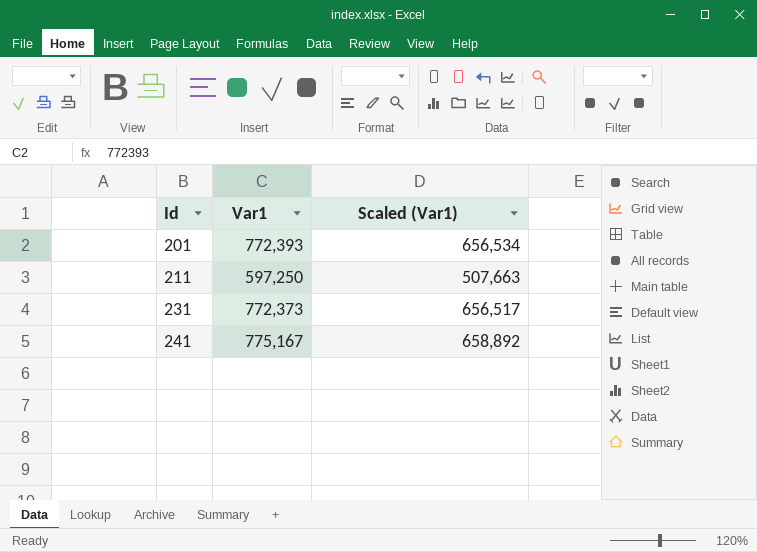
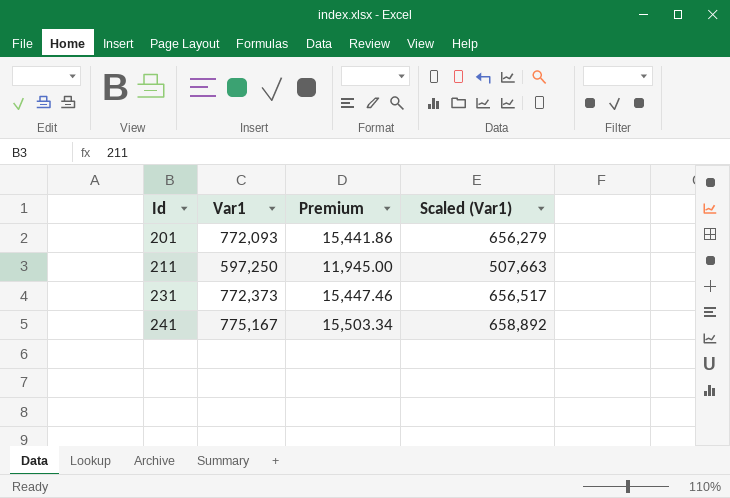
column Premium | formula: none -> [Var1] * 0.02
201 | Var1: 772,393 -> 772,093
201 | Scaled (Var1): 656,534 -> 656,279

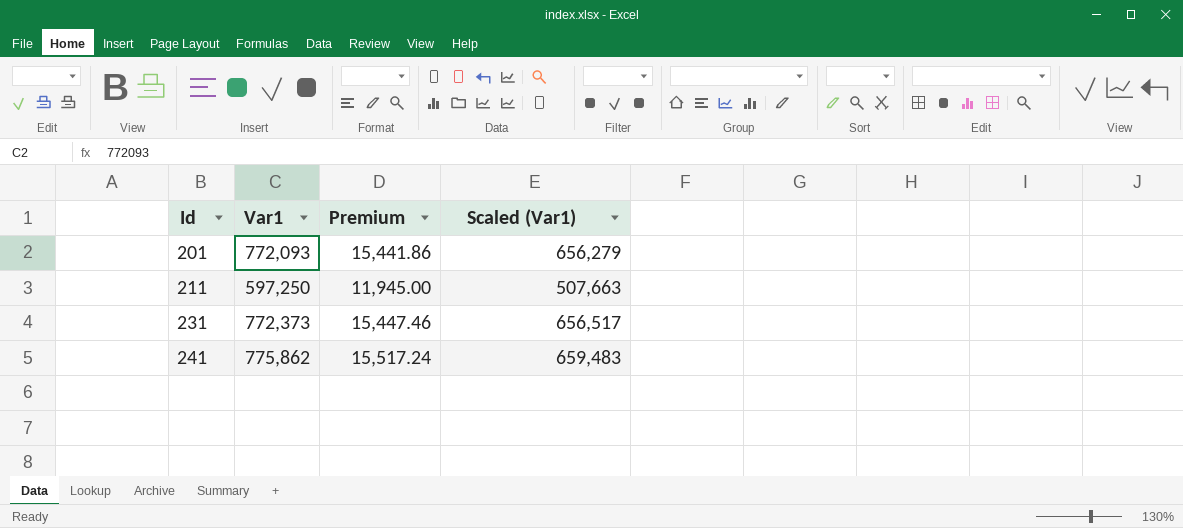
241 | Var1: 775,167 -> 775,862
241 | Premium: 15,503.34 -> 15,517.24
241 | Scaled (Var1): 658,892 -> 659,483

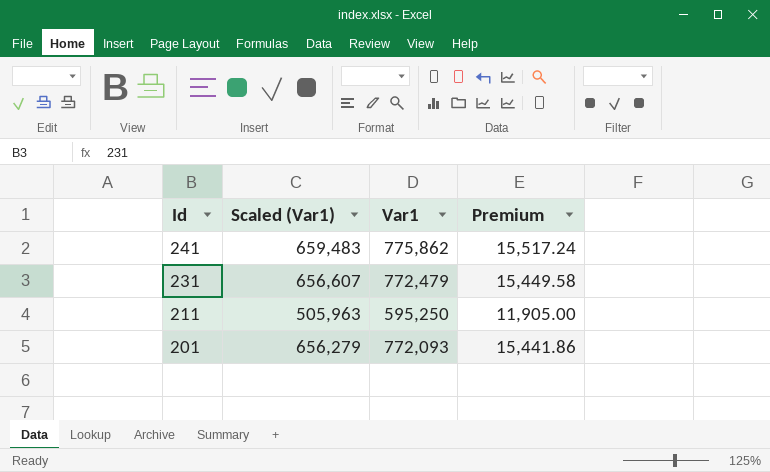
row order: Id ascending -> Id descending
column Scaled (Var1) | position: 4 -> 2
231 | Scaled (Var1): 656,517 -> 656,607
231 | Var1: 772,373 -> 772,479
231 | Premium: 15,447.46 -> 15,449.58
211 | Scaled (Var1): 507,663 -> 505,963
211 | Var1: 597,250 -> 595,250
211 | Premium: 11,945.00 -> 11,905.00

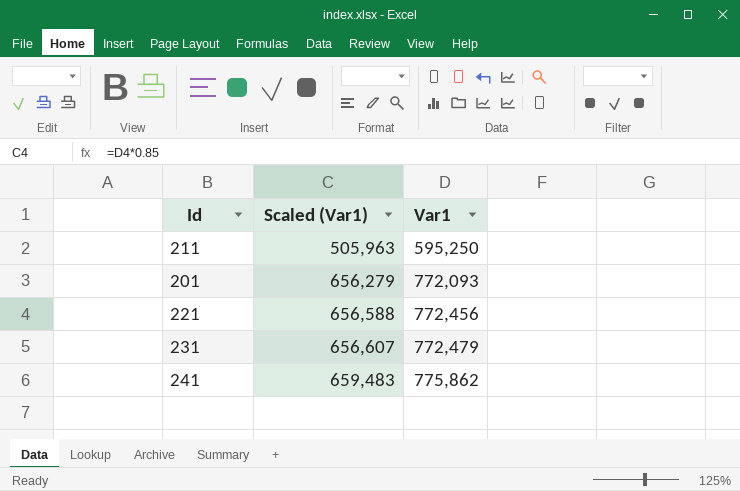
row order: Id descending -> Scaled (Var1) ascending
column Premium | formula: [Var1] * 0.02 -> none
row 221: none -> 656,588 | 772,456

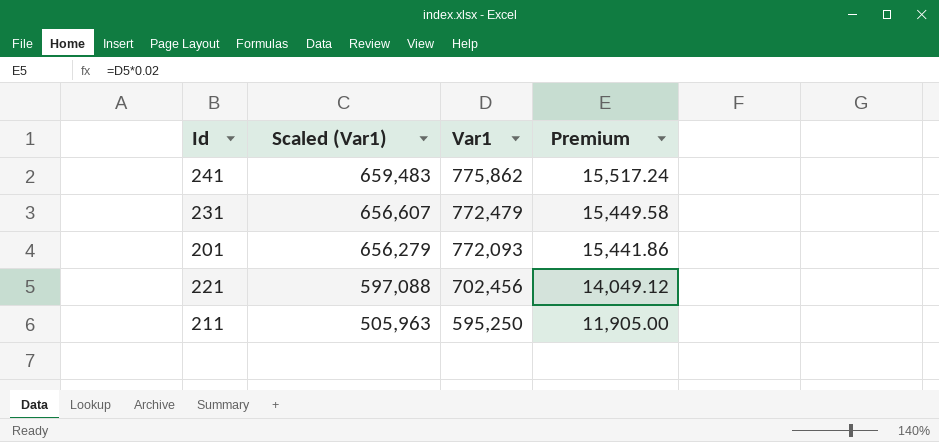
row order: Scaled (Var1) ascending -> Scaled (Var1) descending
column Premium | formula: none -> [Var1] * 0.02
221 | Scaled (Var1): 656,588 -> 597,088
221 | Var1: 772,456 -> 702,456

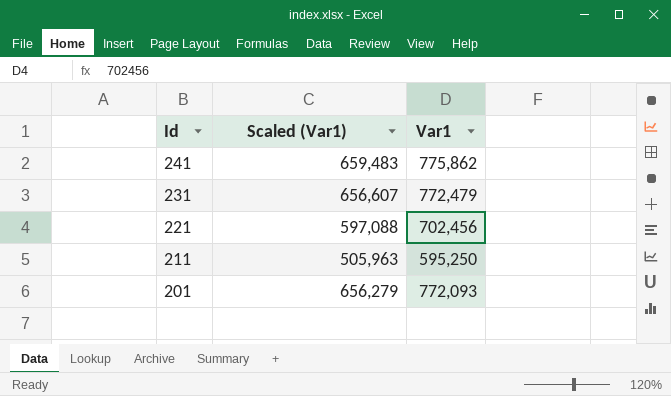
row order: Scaled (Var1) descending -> Id descending
column Premium | formula: [Var1] * 0.02 -> none

